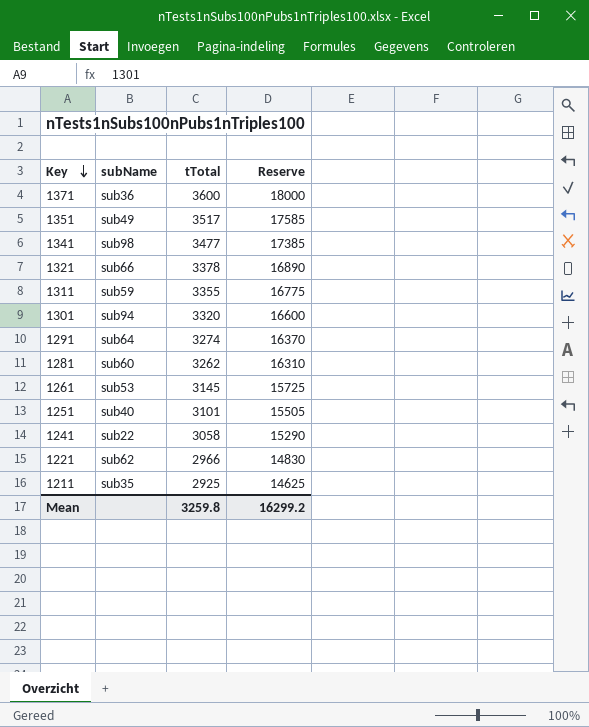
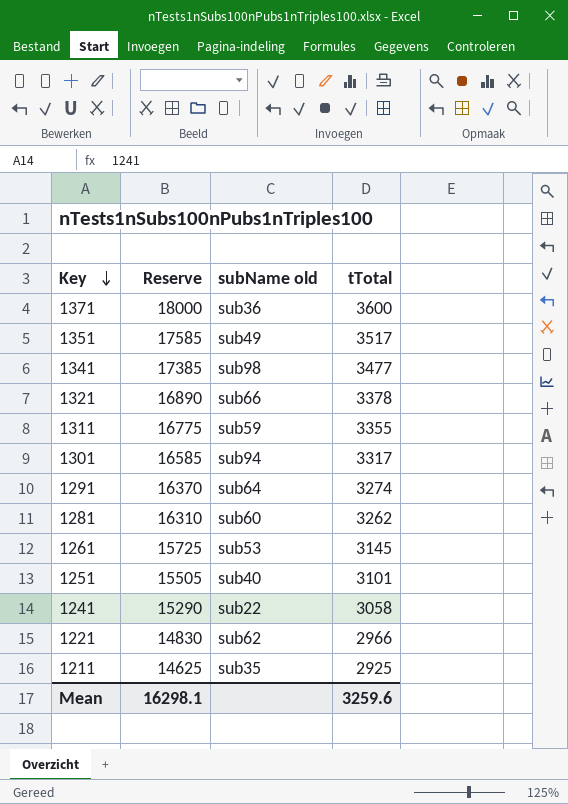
column Reserve | position: 4 -> 2
column name: subName -> subName old
1301 | Reserve: 16600 -> 16585
1301 | tTotal: 3320 -> 3317
Mean | Reserve: 16299.2 -> 16298.1
Mean | tTotal: 3259.8 -> 3259.6

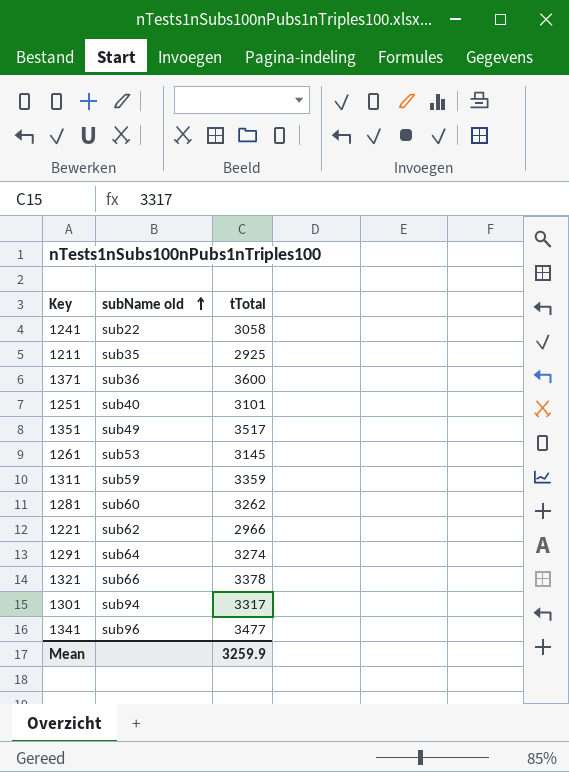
row order: Key descending -> subName old ascending
column Reserve | formula: [tTotal] * 5 -> none
1311 | tTotal: 3355 -> 3359
1341 | subName old: sub98 -> sub96
Mean | tTotal: 3259.6 -> 3259.9

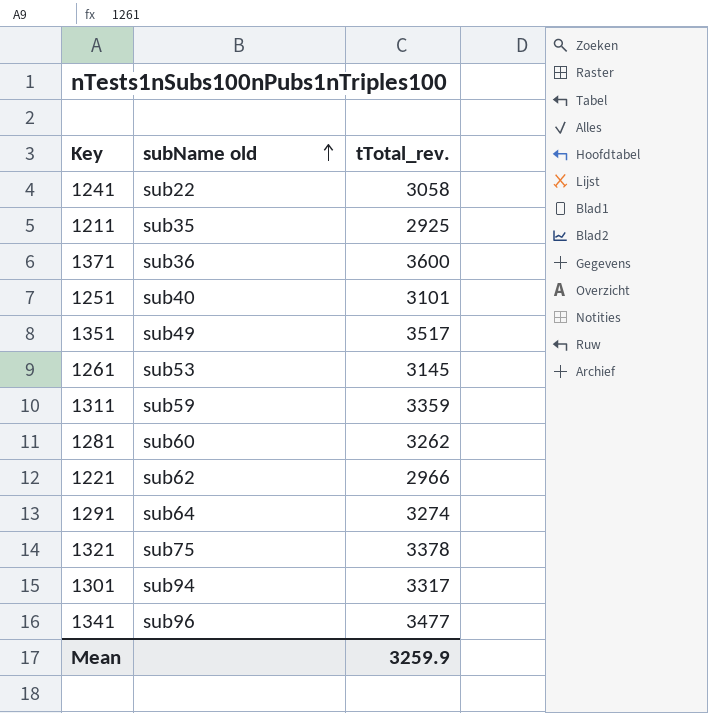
column name: tTotal -> tTotal_rev.
1321 | subName old: sub66 -> sub75

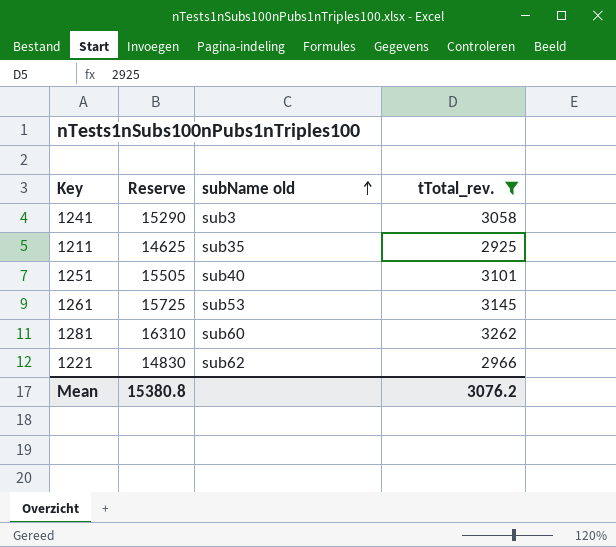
filter: none -> tTotal_rev. <= 3262
column Reserve | formula: none -> [tTotal_rev.] * 5
1241 | subName old: sub22 -> sub3
Mean | tTotal_rev.: 3259.9 -> 3076.2

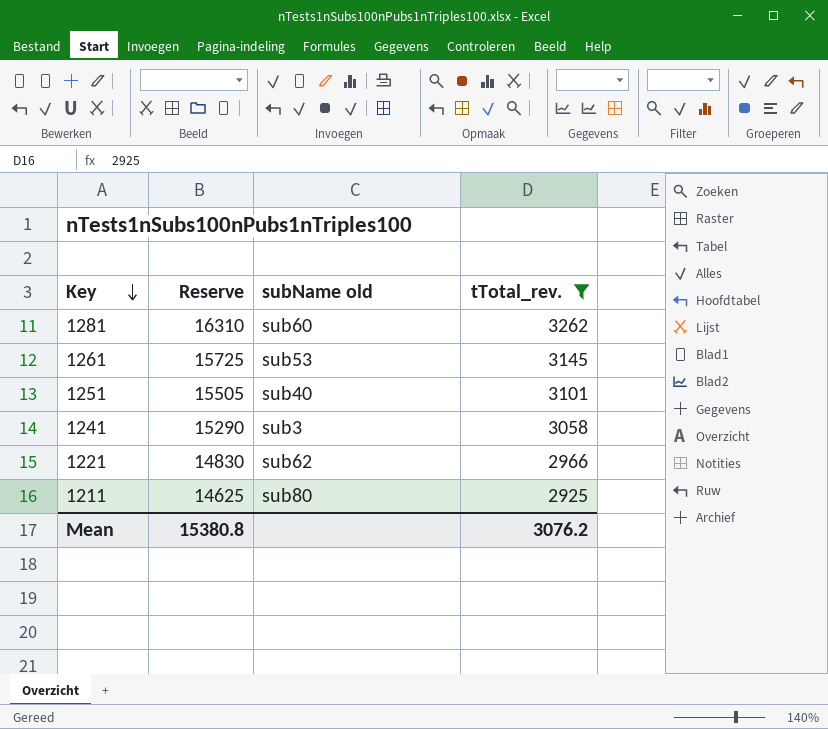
row order: subName old ascending -> Key descending
1211 | subName old: sub35 -> sub80

